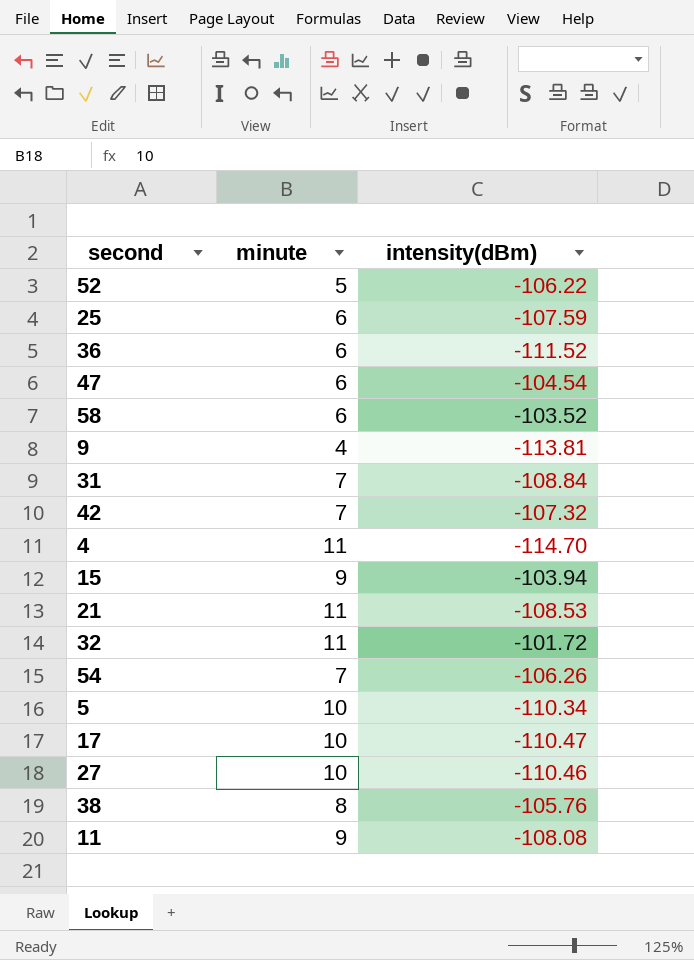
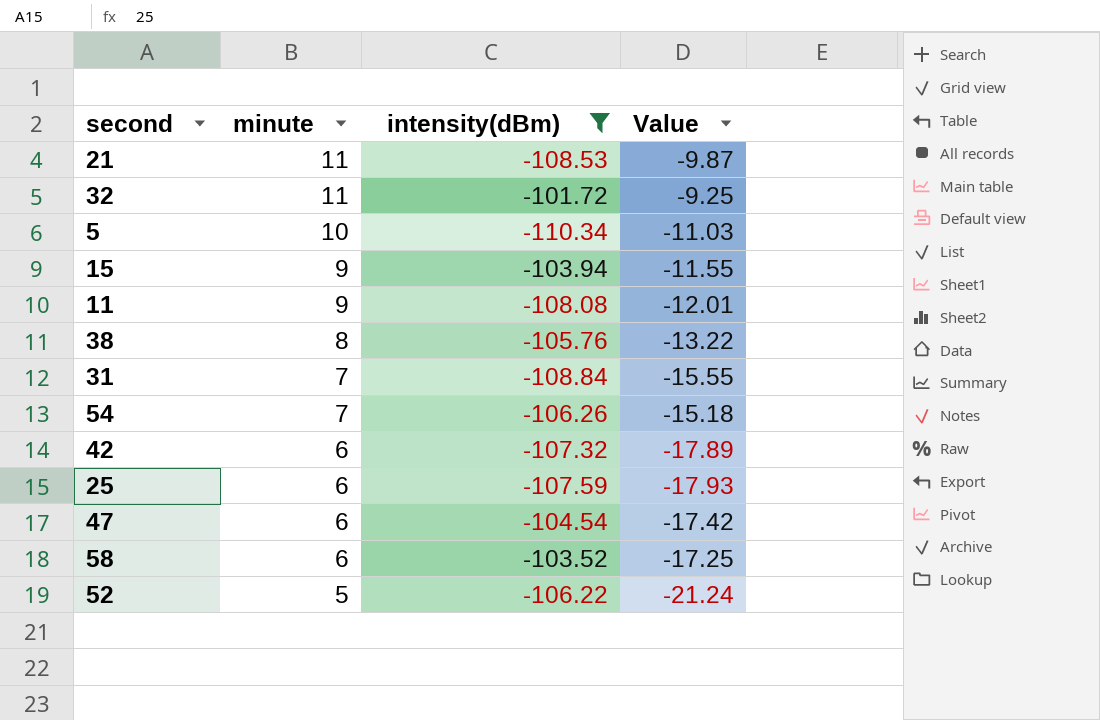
filter: none -> intensity(dBm) >= -110.34
row order: none -> minute descending
column Value | formula: none -> [intensity(dBm)] / [minute]
42 | minute: 7 -> 6

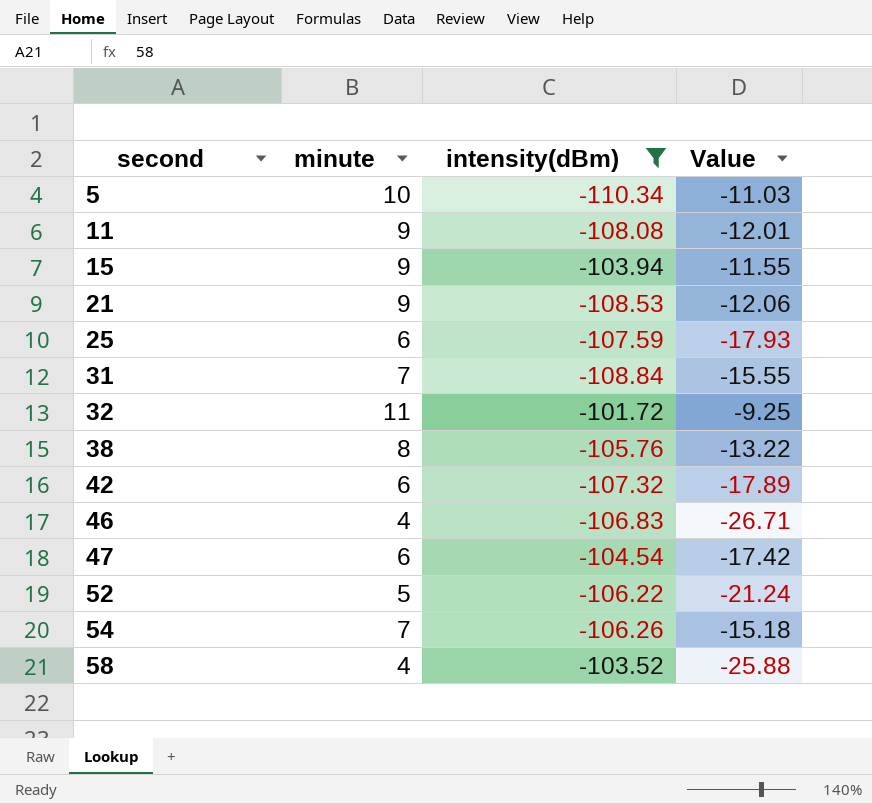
row order: minute descending -> second ascending
21 | minute: 11 -> 9
21 | Value: -9.87 -> -12.06
row 46: none -> 4 | -106.83 | -26.71
58 | minute: 6 -> 4
58 | Value: -17.25 -> -25.88

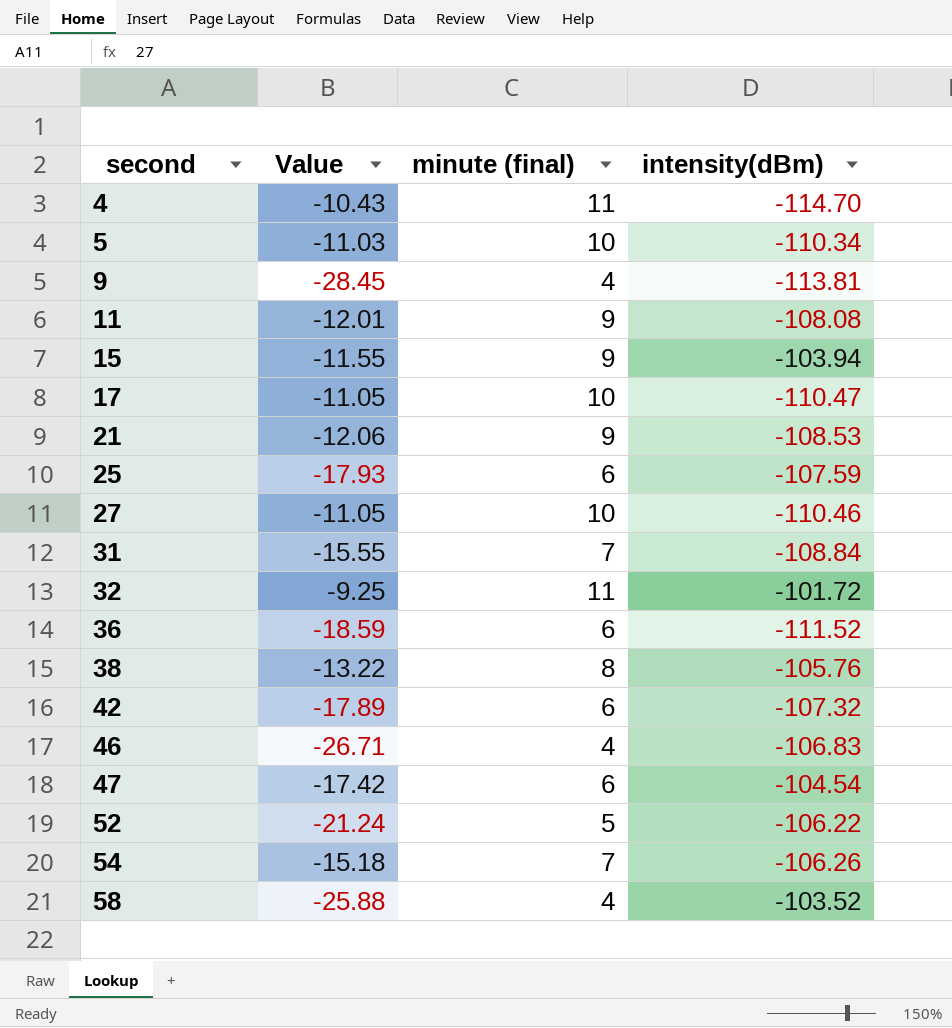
filter: intensity(dBm) >= -110.34 -> none
column Value | position: 4 -> 2
column name: minute -> minute (final)

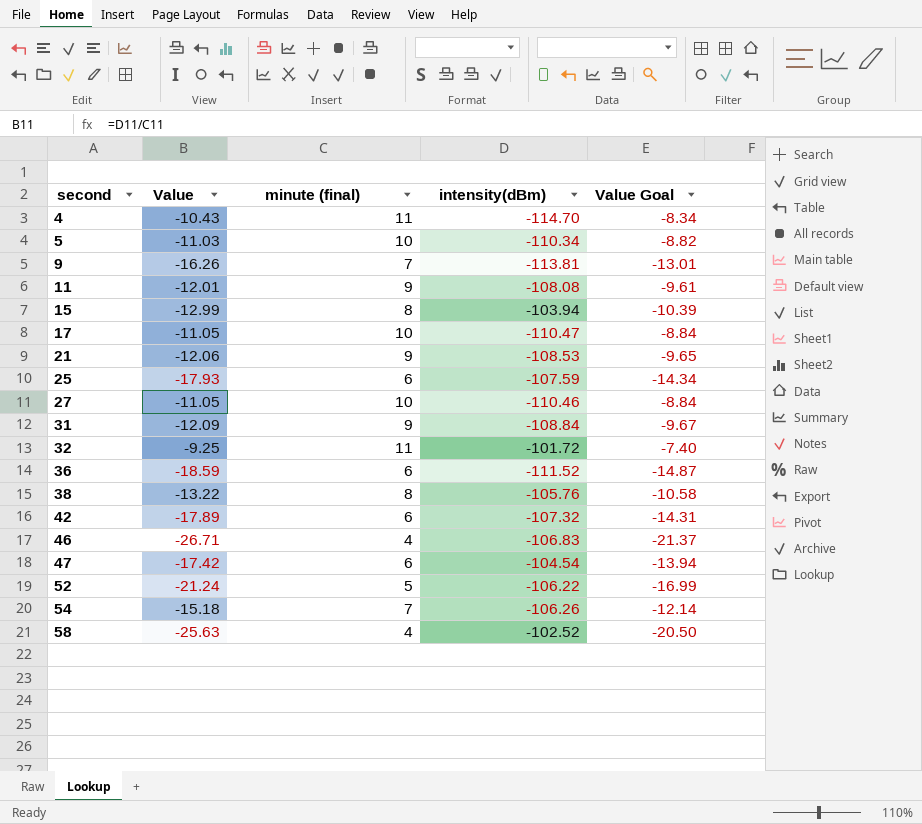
column Value Goal | formula: none -> [Value] * 0.8
9 | Value: -28.45 -> -16.26
9 | minute (final): 4 -> 7
15 | Value: -11.55 -> -12.99
15 | minute (final): 9 -> 8
31 | Value: -15.55 -> -12.09
31 | minute (final): 7 -> 9
58 | Value: -25.88 -> -25.63
58 | intensity(dBm): -103.52 -> -102.52

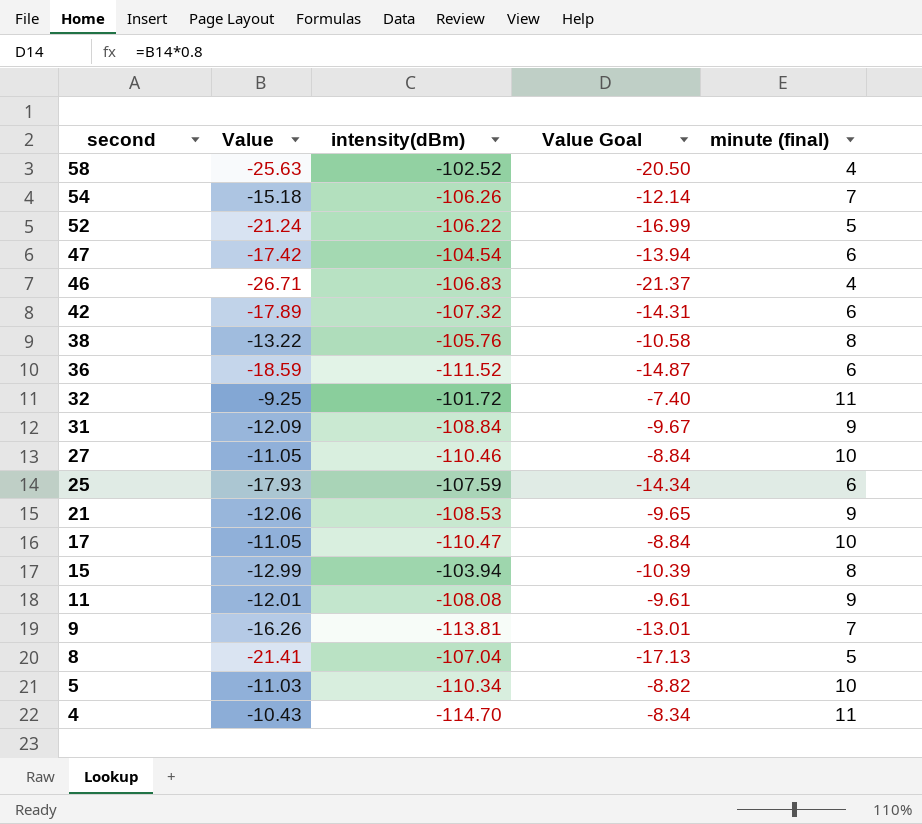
row order: second ascending -> second descending
column minute (final) | position: 3 -> 5
row 8: none -> -21.41 | -107.04 | -17.13 | 5

